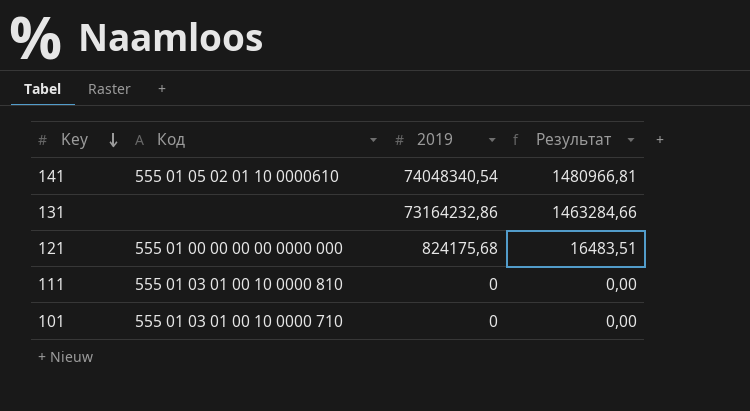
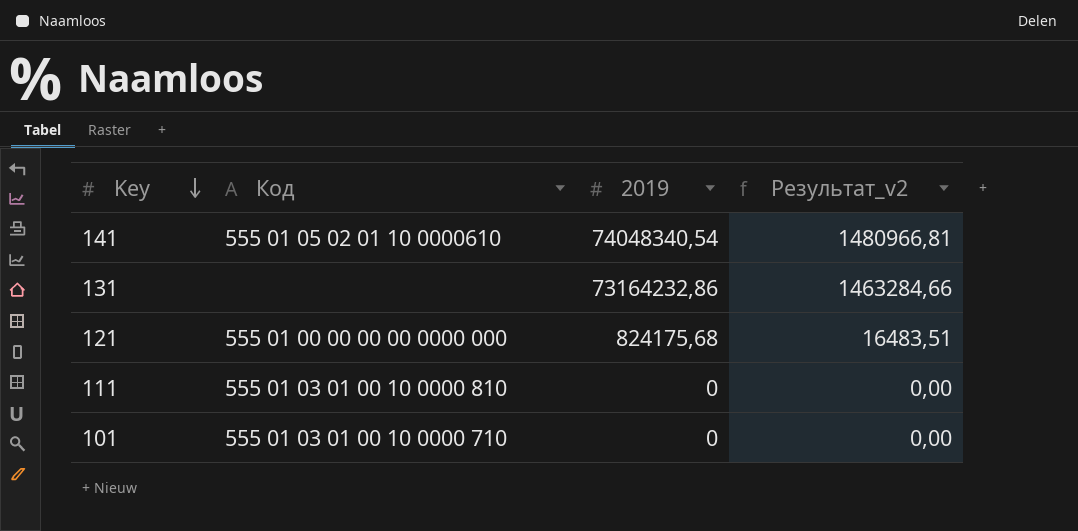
column name: Результат -> Результат_v2

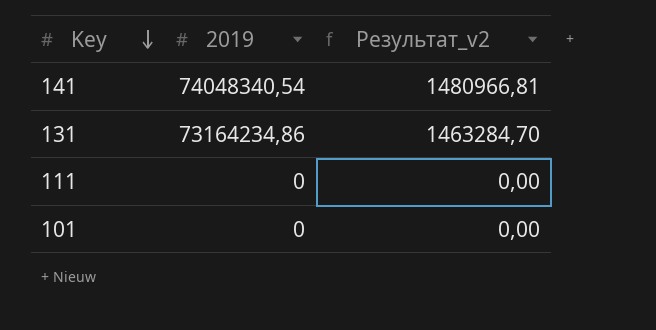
column Код | position: 2 -> none
row 121: 555 01 00 00 00 00 0000 000 | 824175,68 | 16483,51 -> none
131 | 2019: 73164232,86 -> 73164234,86
131 | Результат_v2: 1463284,66 -> 1463284,70

